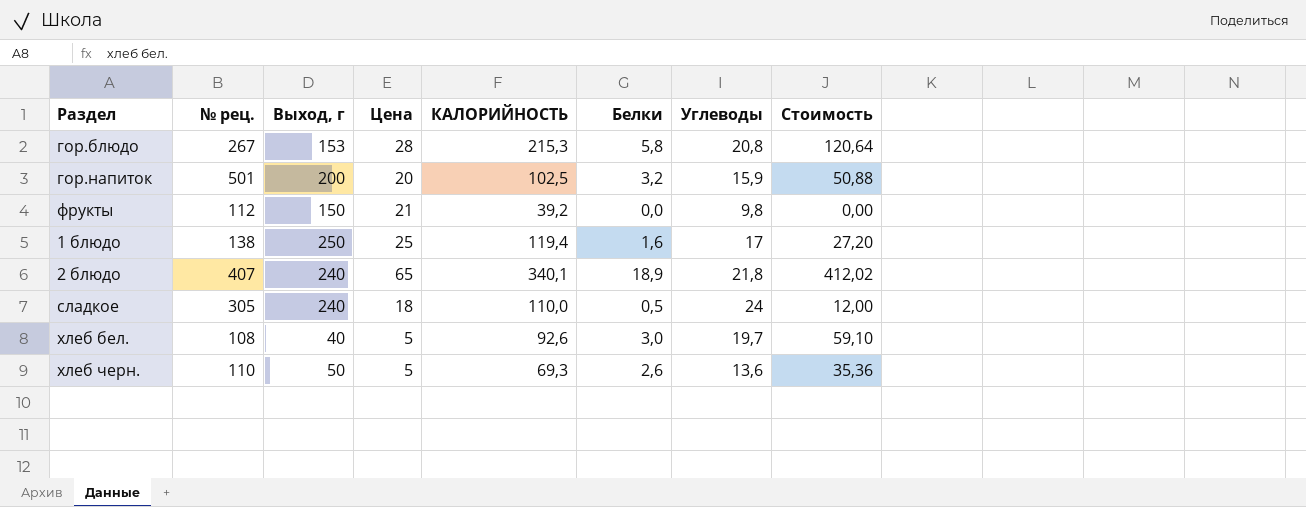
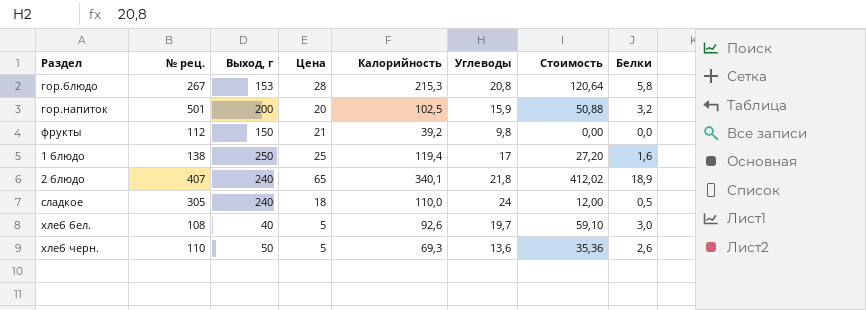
column name: КАЛОРИЙНОСТЬ -> Калорийность
column Белки | position: 6 -> 8

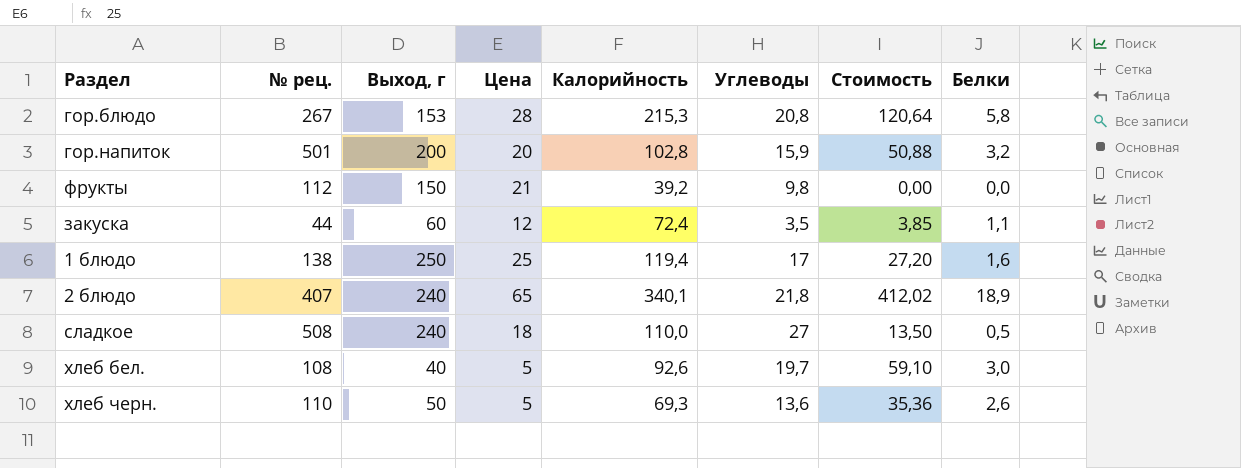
гор.напиток | Калорийность: 102,5 -> 102,8
row закуска: none -> 44 | 60 | 12 | 72,4 | 3,5 | 3,85 | 1,1
сладкое | № рец.: 305 -> 508
сладкое | Углеводы: 24 -> 27
сладкое | Стоимость: 12,00 -> 13,50

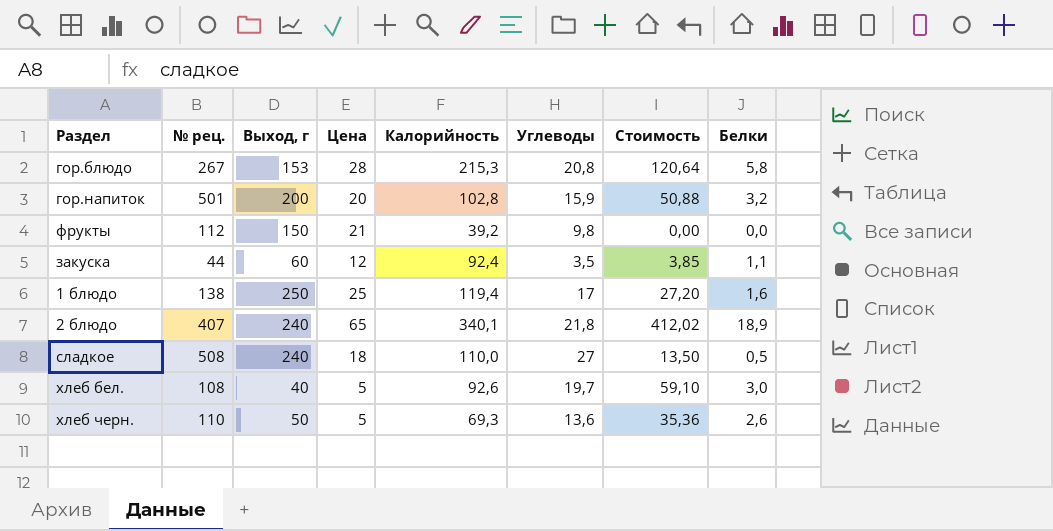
закуска | Калорийность: 72,4 -> 92,4

